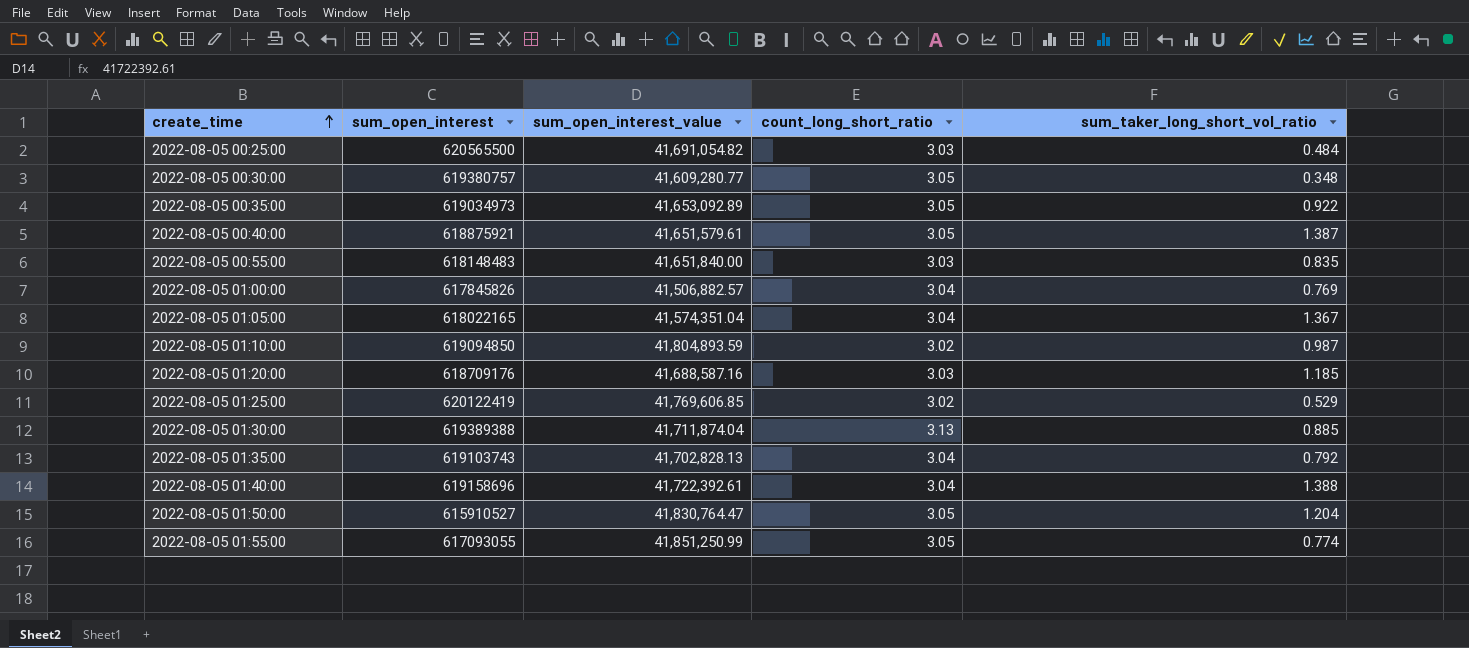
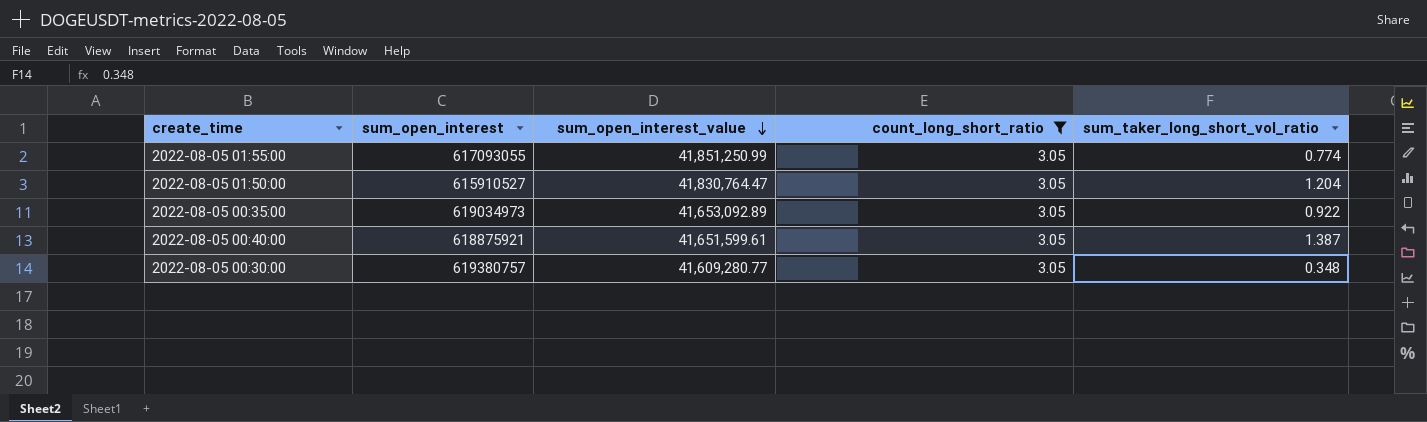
filter: none -> count_long_short_ratio = 3.05
row order: create_time ascending -> sum_open_interest_value descending
2022-08-05 00:40:00 | sum_open_interest_value: 41,651,579.61 -> 41,651,599.61

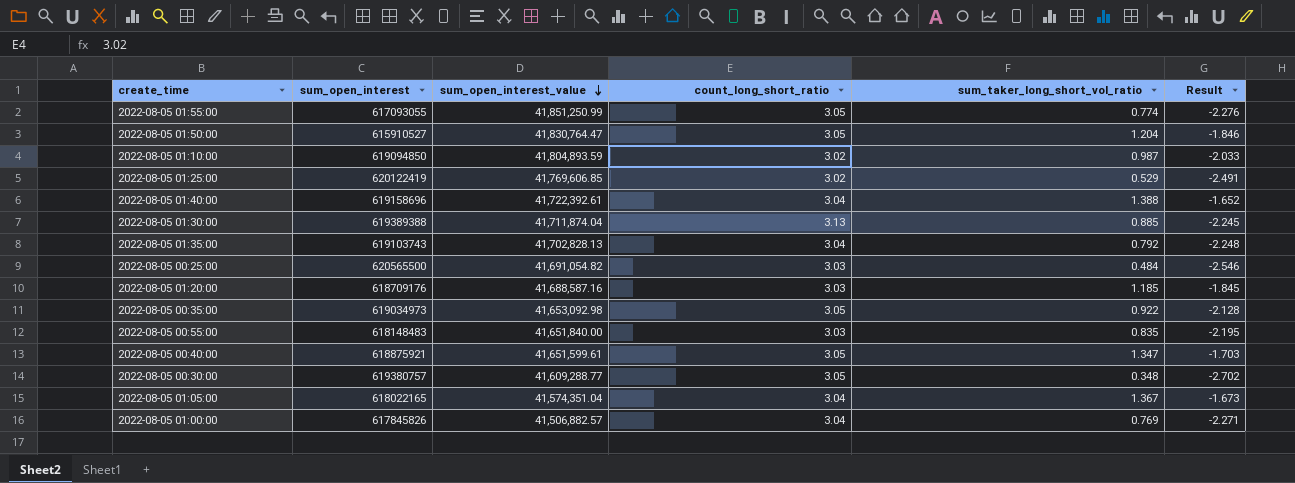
filter: count_long_short_ratio = 3.05 -> none
column Result | formula: none -> [sum_taker_long_short_vol_ratio] - [count_long_short_ratio]
2022-08-05 00:35:00 | sum_open_interest_value: 41,653,092.89 -> 41,653,092.98
2022-08-05 00:40:00 | sum_taker_long_short_vol_ratio: 1.387 -> 1.347
2022-08-05 00:30:00 | sum_open_interest_value: 41,609,280.77 -> 41,609,288.77

